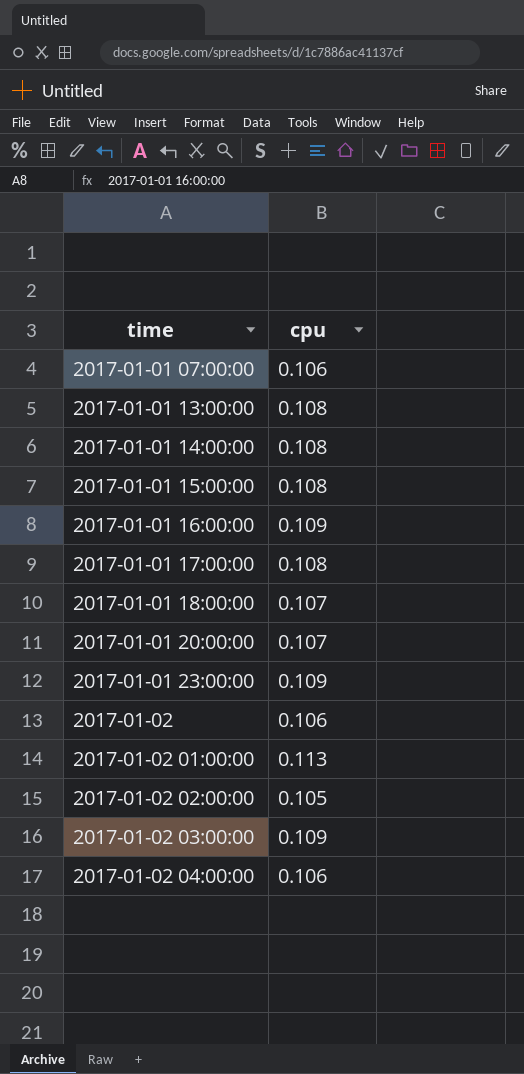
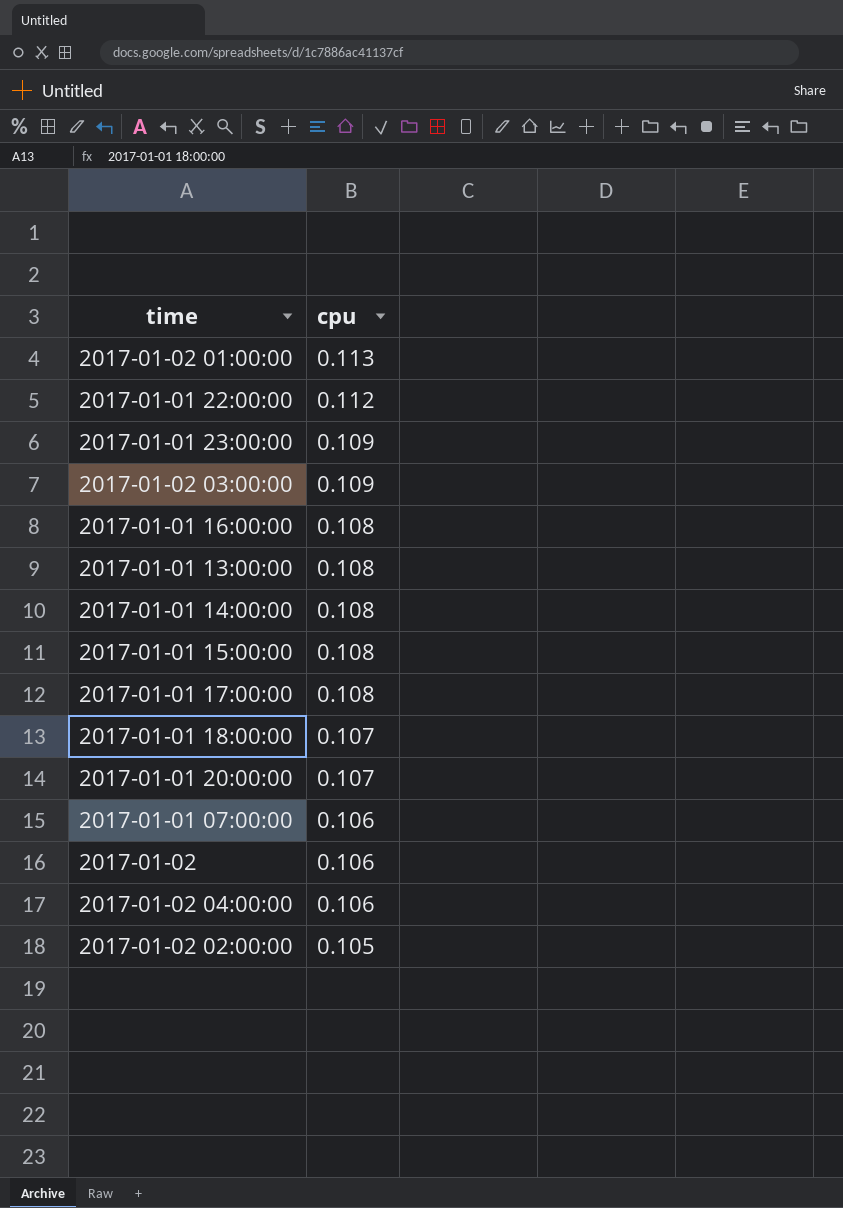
row order: time ascending -> cpu descending
row 2017-01-01 22:00:00: none -> 0.112
2017-01-01 16:00:00 | cpu: 0.109 -> 0.108

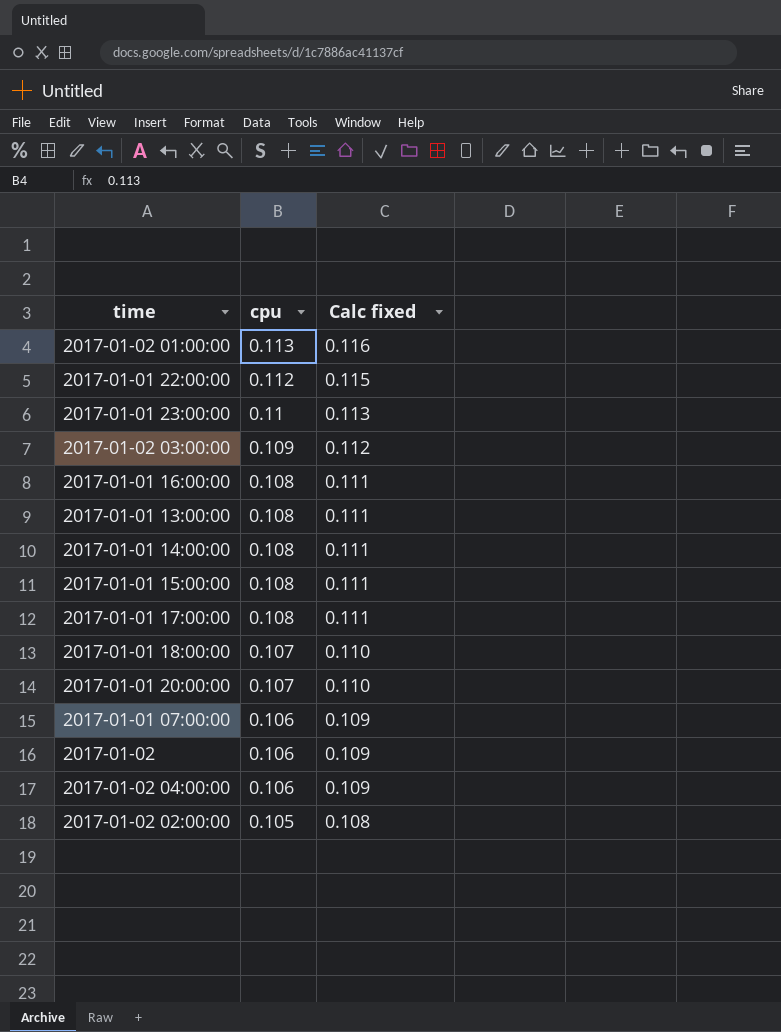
column Calc fixed | formula: none -> [cpu] * 1.03
2017-01-01 23:00:00 | cpu: 0.109 -> 0.11

